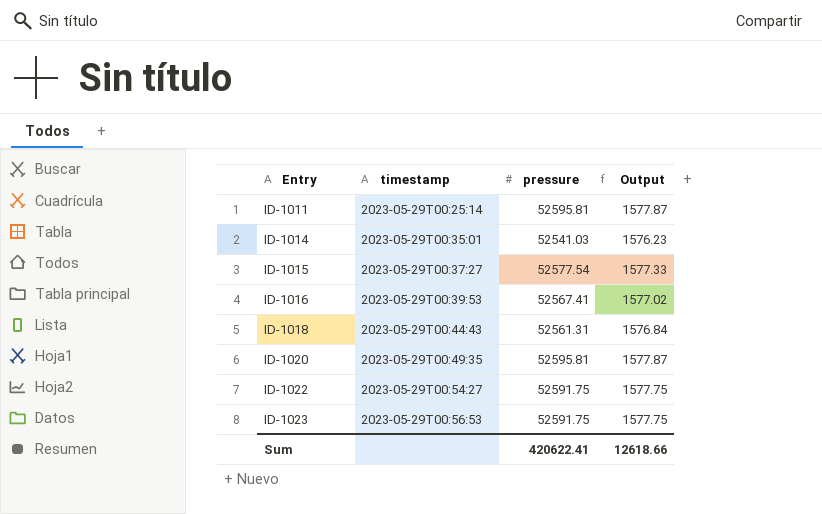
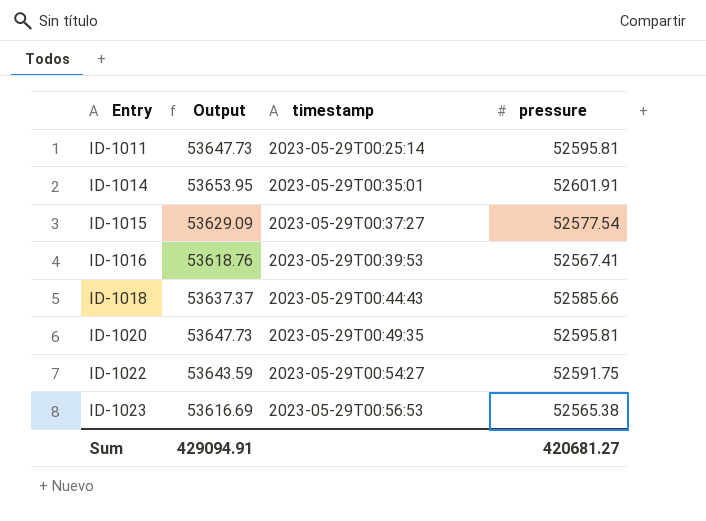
column Output | formula: [pressure] * 0.03 -> [pressure] * 1.02
column Output | position: 4 -> 2
ID-1014 | pressure: 52541.03 -> 52601.91
ID-1018 | pressure: 52561.31 -> 52585.66
ID-1023 | pressure: 52591.75 -> 52565.38
Sum | Output: 12618.66 -> 429094.91
Sum | pressure: 420622.41 -> 420681.27

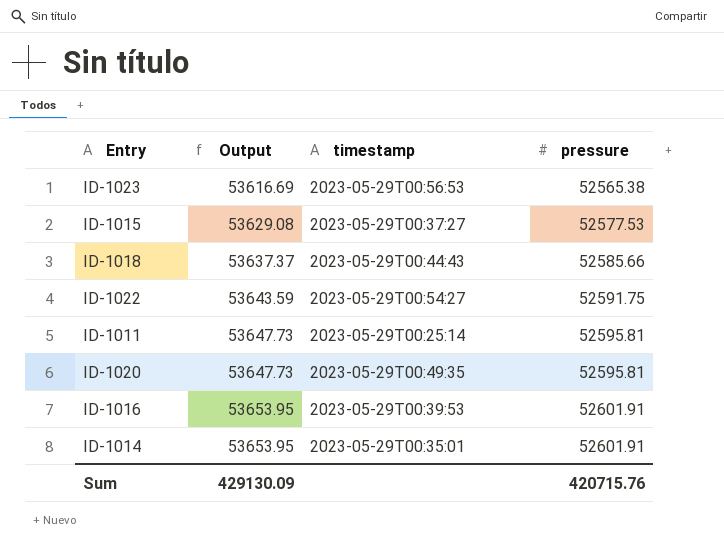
row order: Entry ascending -> Output ascending
ID-1015 | Output: 53629.09 -> 53629.08
ID-1015 | pressure: 52577.54 -> 52577.53
ID-1016 | Output: 53618.76 -> 53653.95
ID-1016 | pressure: 52567.41 -> 52601.91
Sum | Output: 429094.91 -> 429130.09
Sum | pressure: 420681.27 -> 420715.76

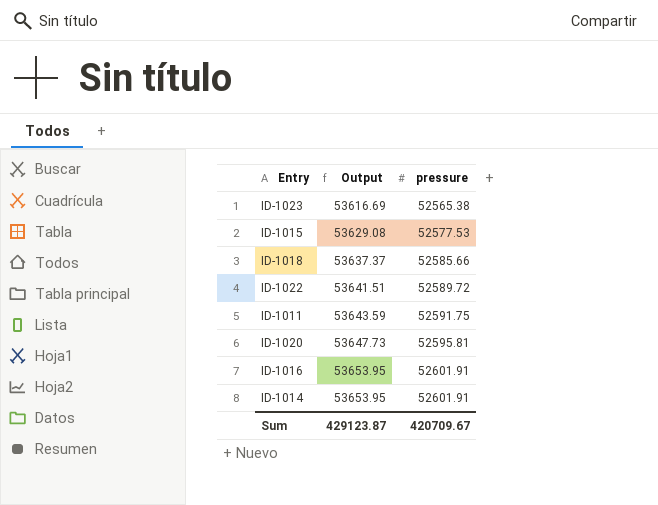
column timestamp | position: 3 -> none
ID-1022 | Output: 53643.59 -> 53641.51
ID-1022 | pressure: 52591.75 -> 52589.72
ID-1011 | Output: 53647.73 -> 53643.59
ID-1011 | pressure: 52595.81 -> 52591.75
Sum | Output: 429130.09 -> 429123.87
Sum | pressure: 420715.76 -> 420709.67

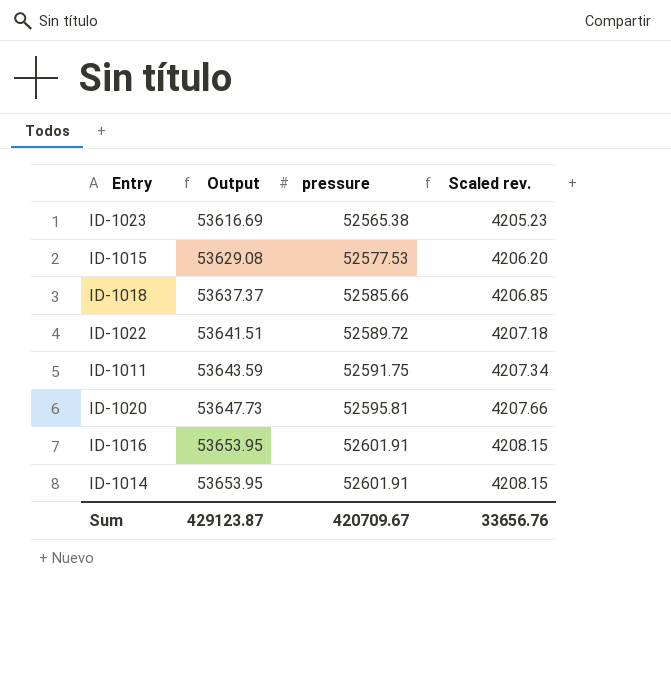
column Scaled rev. | formula: none -> [pressure] * 0.08

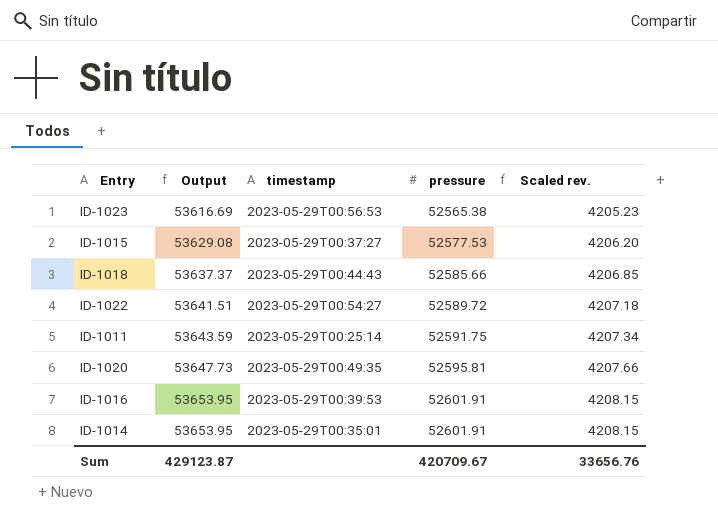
column timestamp | position: none -> 3

